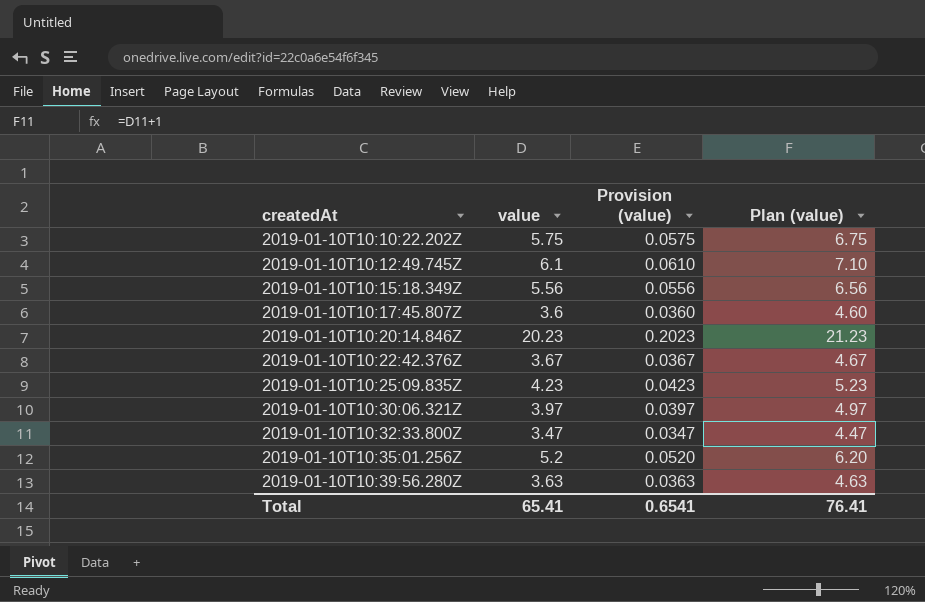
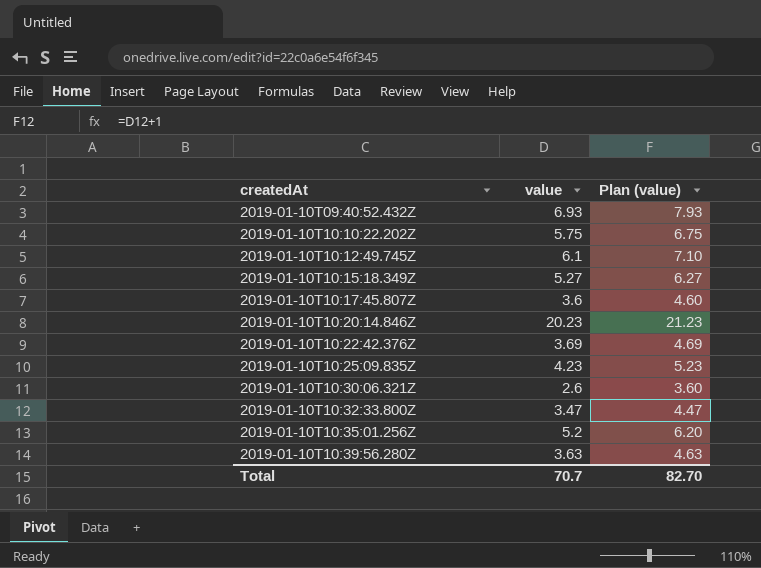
column Provision (value) | formula: [value] * 0.01 -> none
row 2019-01-10T09:40:52.432Z: none -> 6.93 | 7.93
2019-01-10T10:15:18.349Z | value: 5.56 -> 5.27
2019-01-10T10:15:18.349Z | Plan (value): 6.56 -> 6.27
2019-01-10T10:22:42.376Z | value: 3.67 -> 3.69
2019-01-10T10:22:42.376Z | Plan (value): 4.67 -> 4.69
2019-01-10T10:30:06.321Z | value: 3.97 -> 2.6
2019-01-10T10:30:06.321Z | Plan (value): 4.97 -> 3.60
Total | value: 65.41 -> 70.7
Total | Plan (value): 76.41 -> 82.70

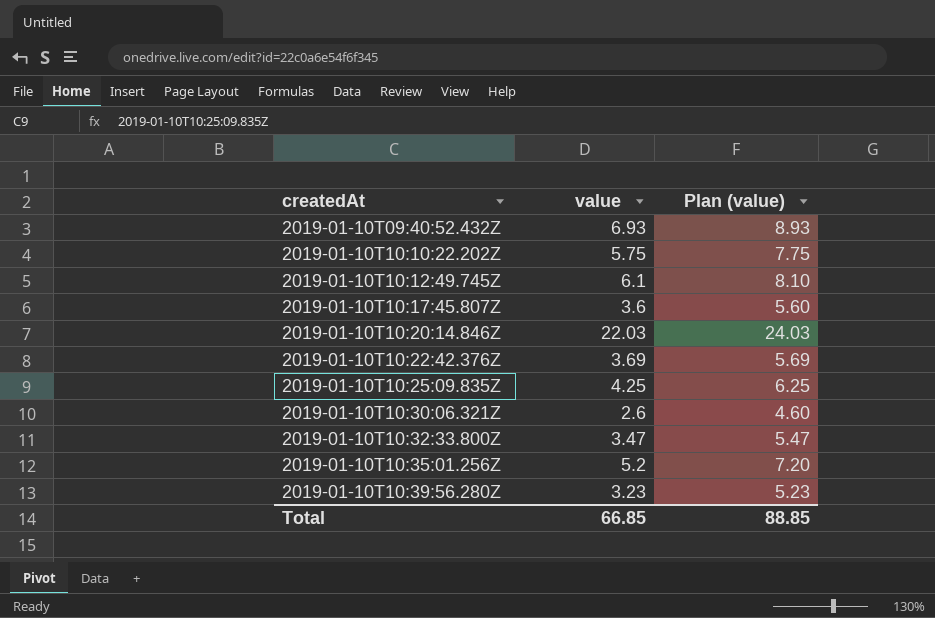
column Plan (value) | formula: [value] + 1 -> [value] + 2
row 2019-01-10T10:15:18.349Z: 5.27 | 6.27 -> none
2019-01-10T10:20:14.846Z | value: 20.23 -> 22.03
2019-01-10T10:25:09.835Z | value: 4.23 -> 4.25
2019-01-10T10:39:56.280Z | value: 3.63 -> 3.23
Total | value: 70.7 -> 66.85
Total | Plan (value): 82.70 -> 88.85

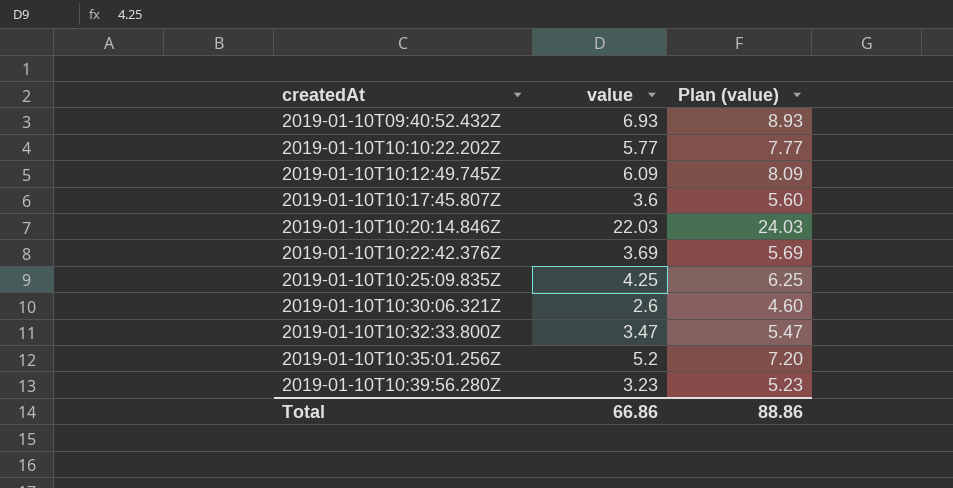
2019-01-10T10:10:22.202Z | value: 5.75 -> 5.77
2019-01-10T10:10:22.202Z | Plan (value): 7.75 -> 7.77
2019-01-10T10:12:49.745Z | value: 6.1 -> 6.09
2019-01-10T10:12:49.745Z | Plan (value): 8.10 -> 8.09
Total | value: 66.85 -> 66.86
Total | Plan (value): 88.85 -> 88.86

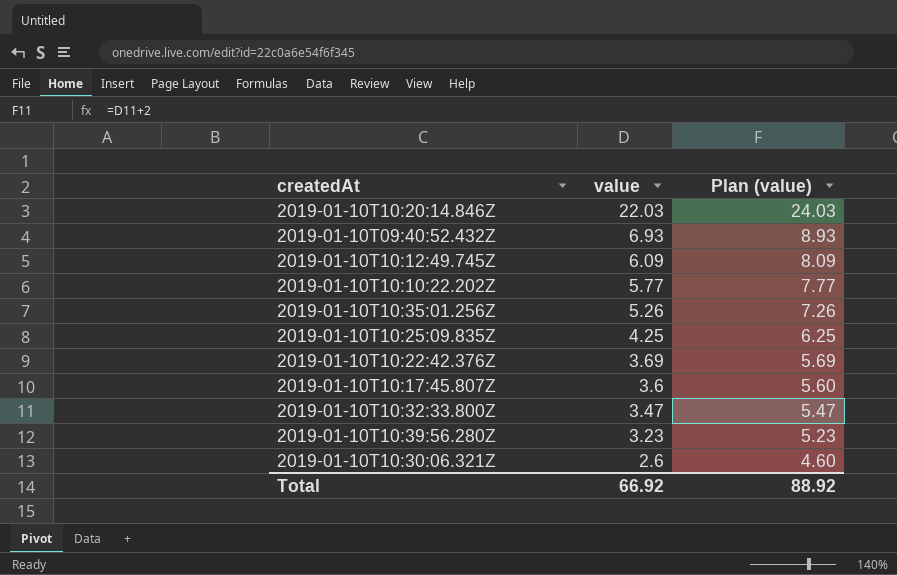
row order: createdAt ascending -> value descending
2019-01-10T10:35:01.256Z | value: 5.2 -> 5.26
2019-01-10T10:35:01.256Z | Plan (value): 7.20 -> 7.26
Total | value: 66.86 -> 66.92
Total | Plan (value): 88.86 -> 88.92

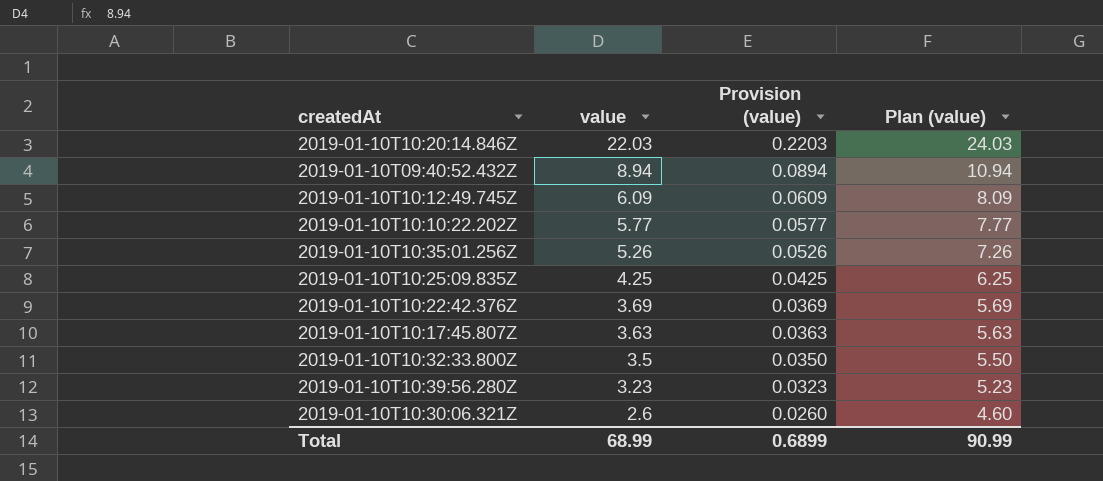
column Provision (value) | formula: none -> [value] * 0.01
2019-01-10T09:40:52.432Z | value: 6.93 -> 8.94
2019-01-10T09:40:52.432Z | Plan (value): 8.93 -> 10.94
2019-01-10T10:17:45.807Z | value: 3.6 -> 3.63
2019-01-10T10:17:45.807Z | Plan (value): 5.60 -> 5.63
2019-01-10T10:32:33.800Z | value: 3.47 -> 3.5
2019-01-10T10:32:33.800Z | Plan (value): 5.47 -> 5.50
Total | value: 66.92 -> 68.99
Total | Plan (value): 88.92 -> 90.99

